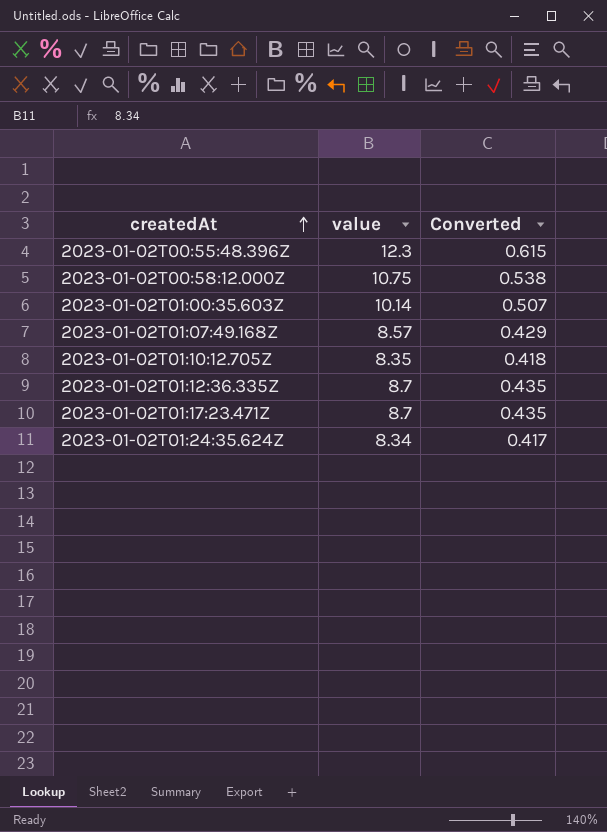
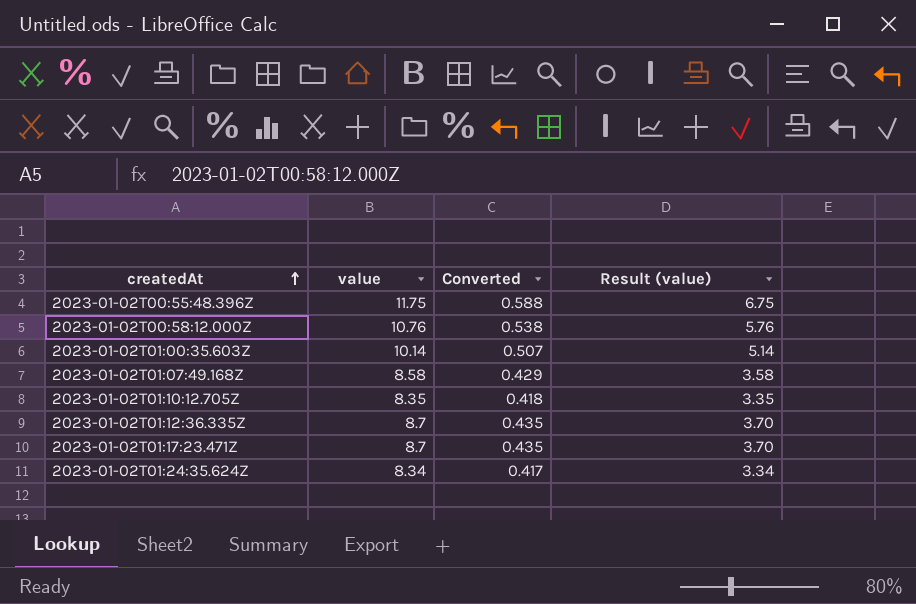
column Result (value) | formula: none -> [value] - 5
2023-01-02T00:55:48.396Z | value: 12.3 -> 11.75
2023-01-02T00:55:48.396Z | Converted: 0.615 -> 0.588
2023-01-02T00:58:12.000Z | value: 10.75 -> 10.76
2023-01-02T01:07:49.168Z | value: 8.57 -> 8.58

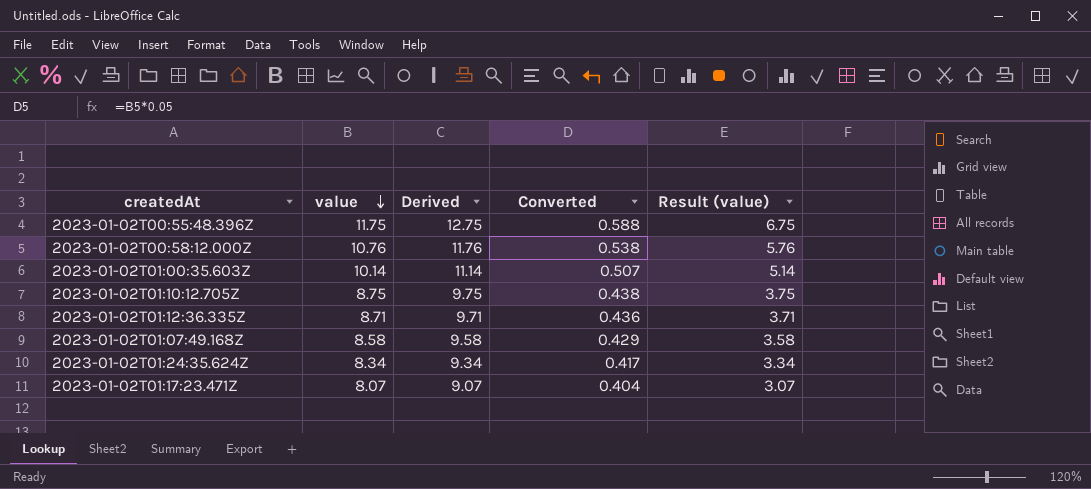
row order: createdAt ascending -> value descending
column Derived | formula: none -> [value] + 1
2023-01-02T01:10:12.705Z | value: 8.35 -> 8.75
2023-01-02T01:10:12.705Z | Converted: 0.418 -> 0.438
2023-01-02T01:10:12.705Z | Result (value): 3.35 -> 3.75
2023-01-02T01:12:36.335Z | value: 8.7 -> 8.71
2023-01-02T01:12:36.335Z | Converted: 0.435 -> 0.436
2023-01-02T01:12:36.335Z | Result (value): 3.70 -> 3.71
2023-01-02T01:17:23.471Z | value: 8.7 -> 8.07
2023-01-02T01:17:23.471Z | Converted: 0.435 -> 0.404
2023-01-02T01:17:23.471Z | Result (value): 3.70 -> 3.07

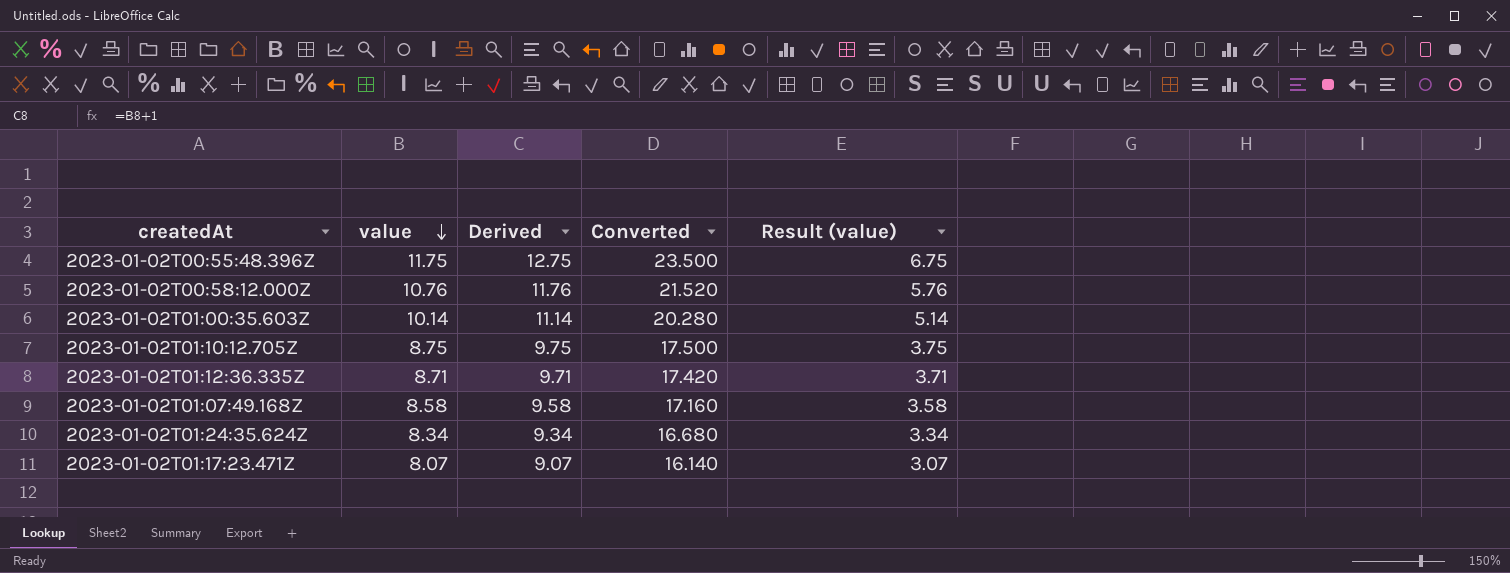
column Converted | formula: [value] * 0.05 -> [value] * 2

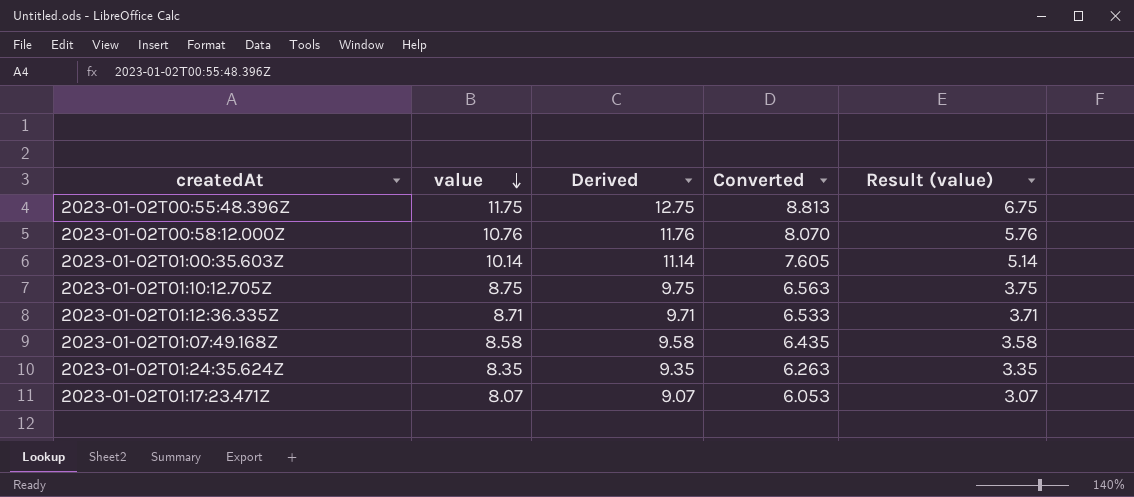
column Converted | formula: [value] * 2 -> [value] * 0.75
2023-01-02T01:24:35.624Z | value: 8.34 -> 8.35
2023-01-02T01:24:35.624Z | Derived: 9.34 -> 9.35
2023-01-02T01:24:35.624Z | Result (value): 3.34 -> 3.35

